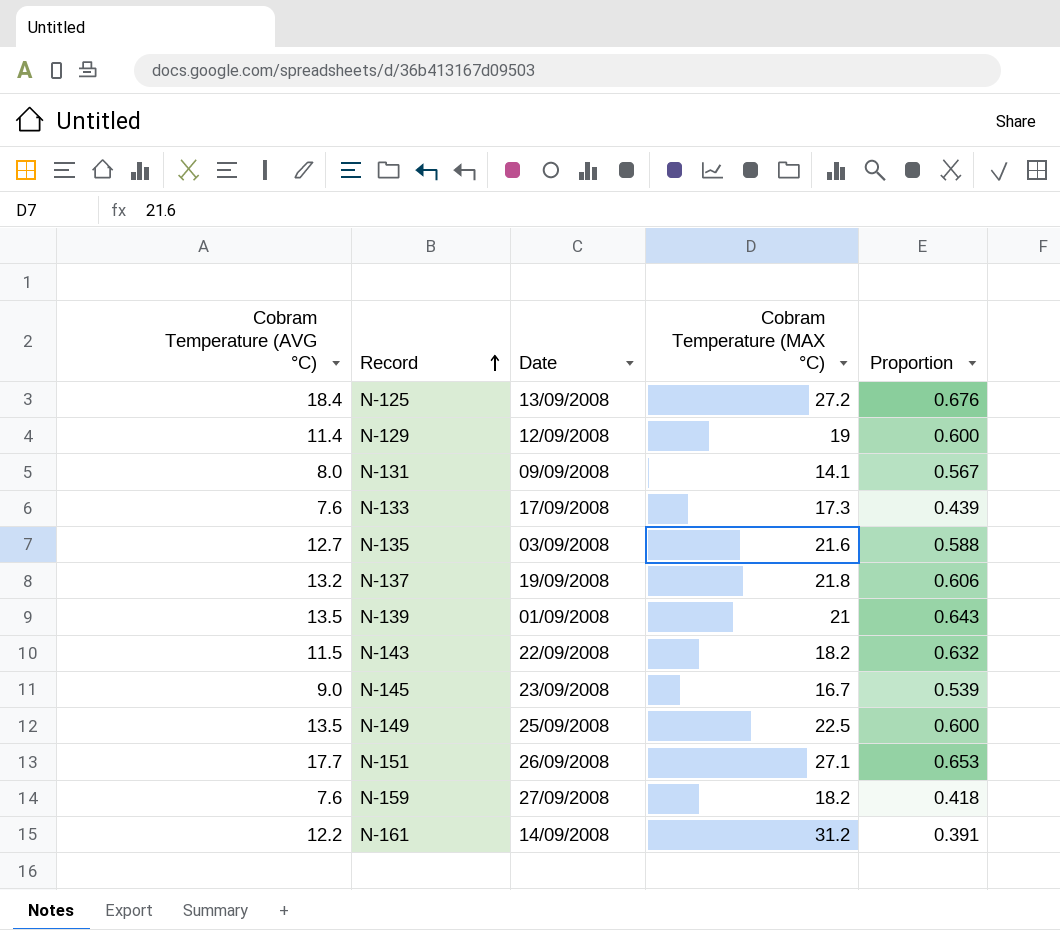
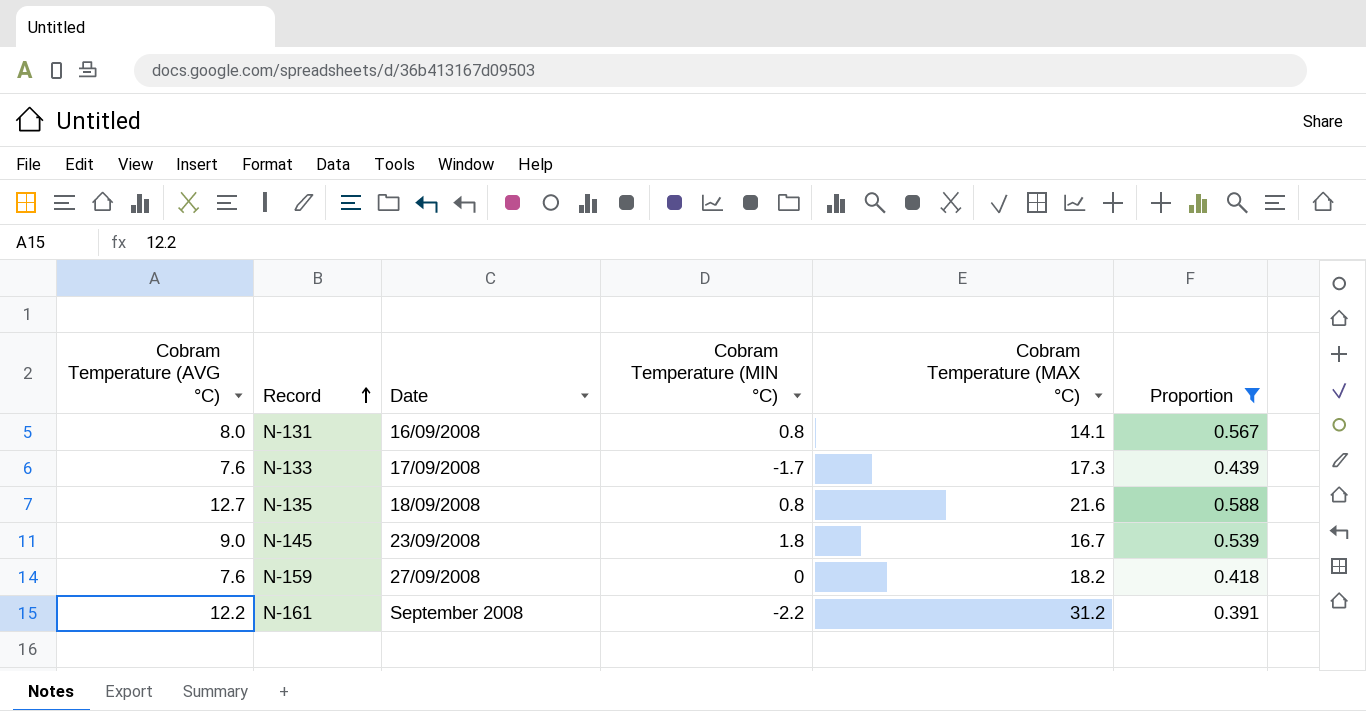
filter: none -> Proportion <= 0.588
column Cobram Temperature (MIN °C) | position: none -> 4
N-131 | Date: 09/09/2008 -> 16/09/2008
N-135 | Date: 03/09/2008 -> 18/09/2008
N-161 | Date: 14/09/2008 -> September 2008

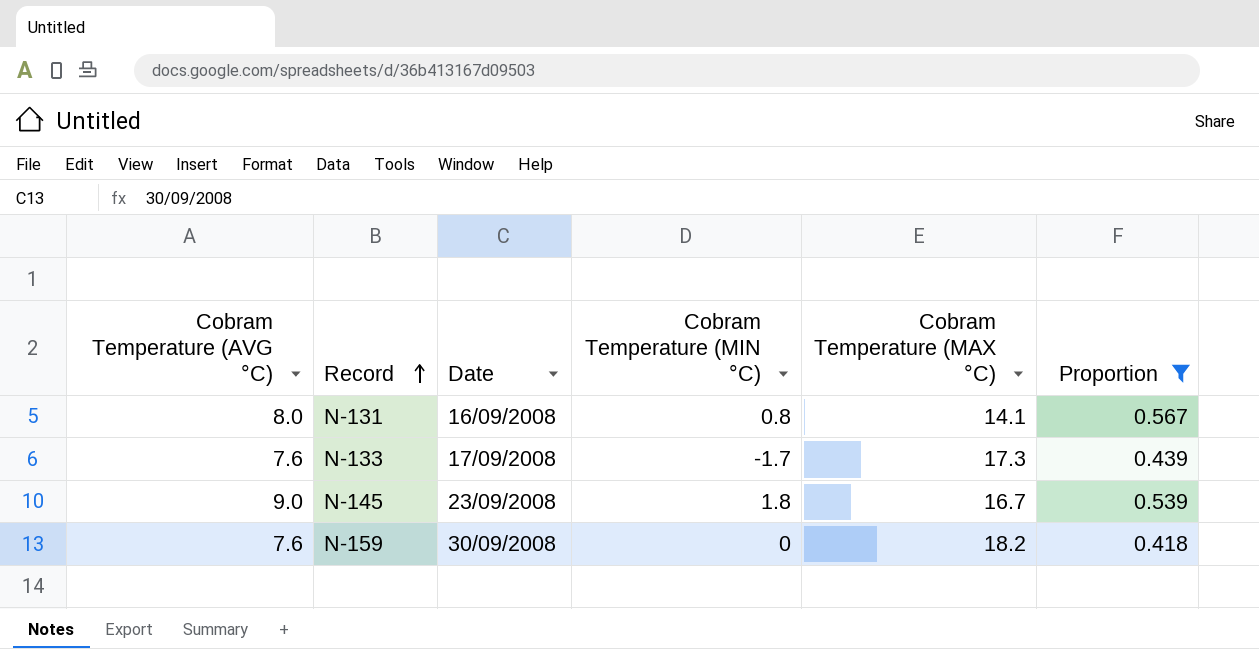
row N-135: 12.7 | 18/09/2008 | 0.8 | 21.6 | 0.588 -> none
row N-161: 12.2 | September 2008 | -2.2 | 31.2 | 0.391 -> none
N-159 | Date: 27/09/2008 -> 30/09/2008

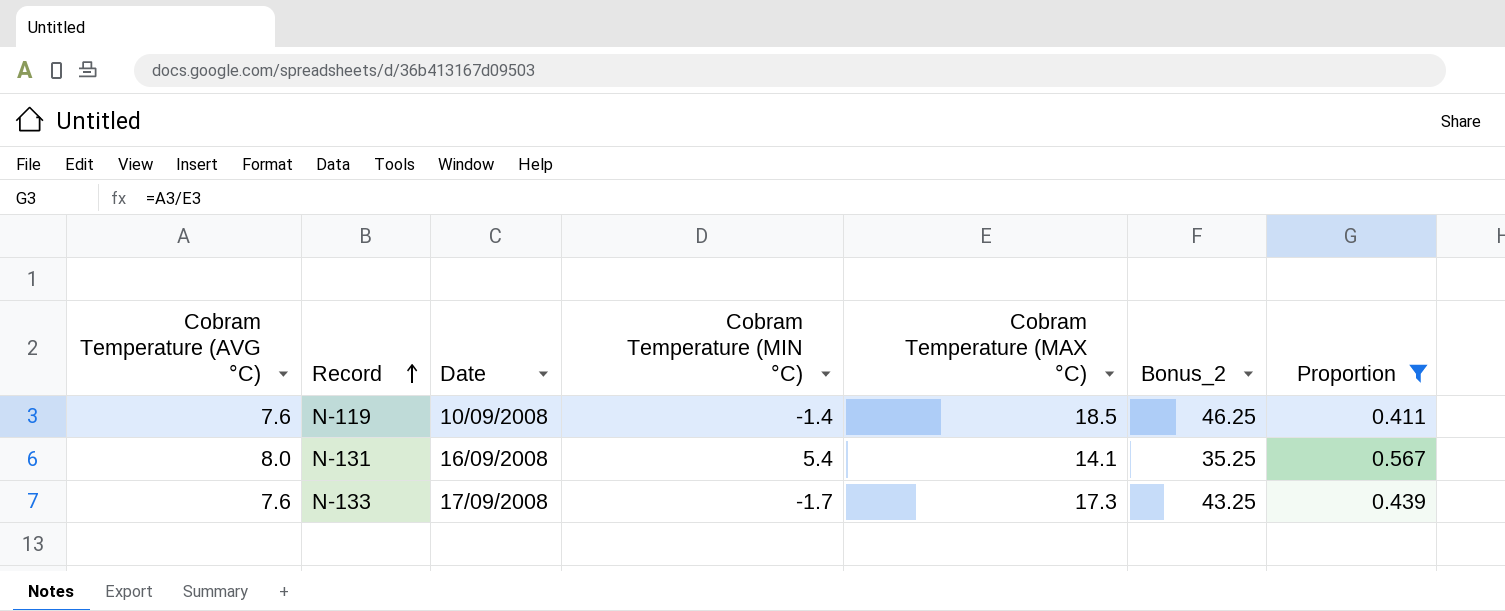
column Bonus_2 | formula: none -> [Cobram Temperature (MAX °C)] * 2.5
row N-145: 9.0 | 23/09/2008 | 1.8 | 16.7 | 0.539 -> none
row N-159: 7.6 | 30/09/2008 | 0 | 18.2 | 0.418 -> none
row N-119: none -> 7.6 | 10/09/2008 | -1.4 | 18.5 | 46.25 | 0.411
N-131 | Cobram Temperature (MIN °C): 0.8 -> 5.4

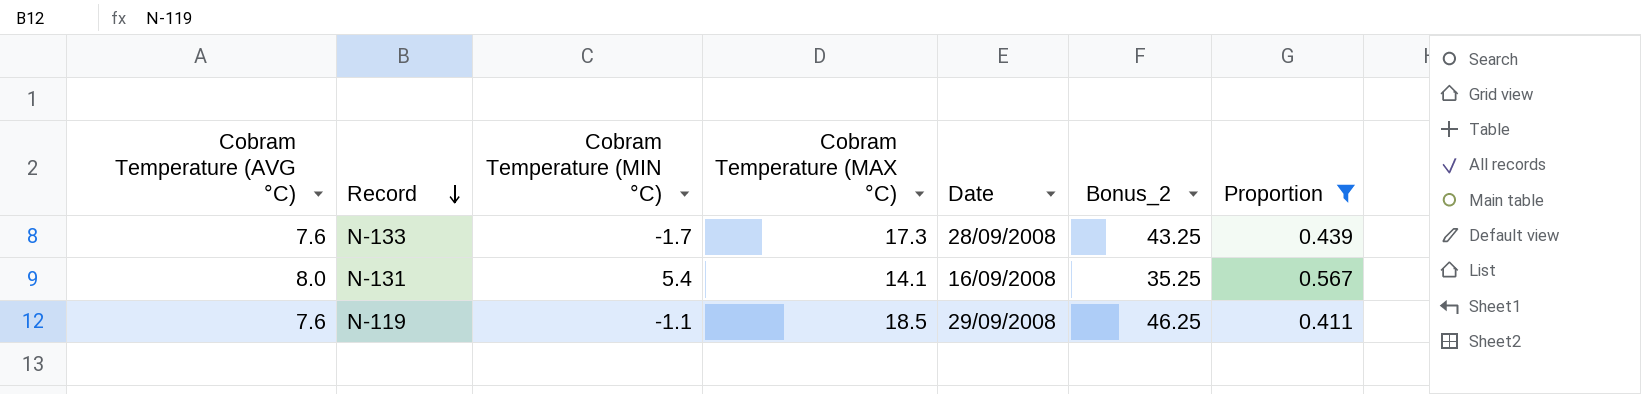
row order: Record ascending -> Record descending
column Date | position: 3 -> 5
N-133 | Date: 17/09/2008 -> 28/09/2008
N-119 | Cobram Temperature (MIN °C): -1.4 -> -1.1
N-119 | Date: 10/09/2008 -> 29/09/2008

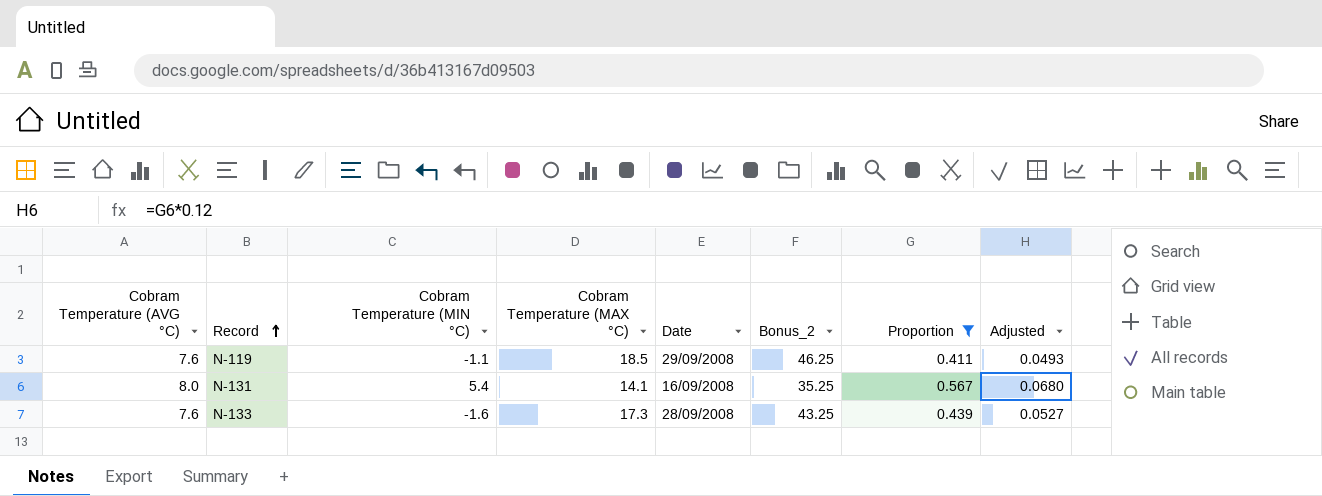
row order: Record descending -> Record ascending
column Adjusted | formula: none -> [Proportion] * 0.12
N-133 | Cobram Temperature (MIN °C): -1.7 -> -1.6

